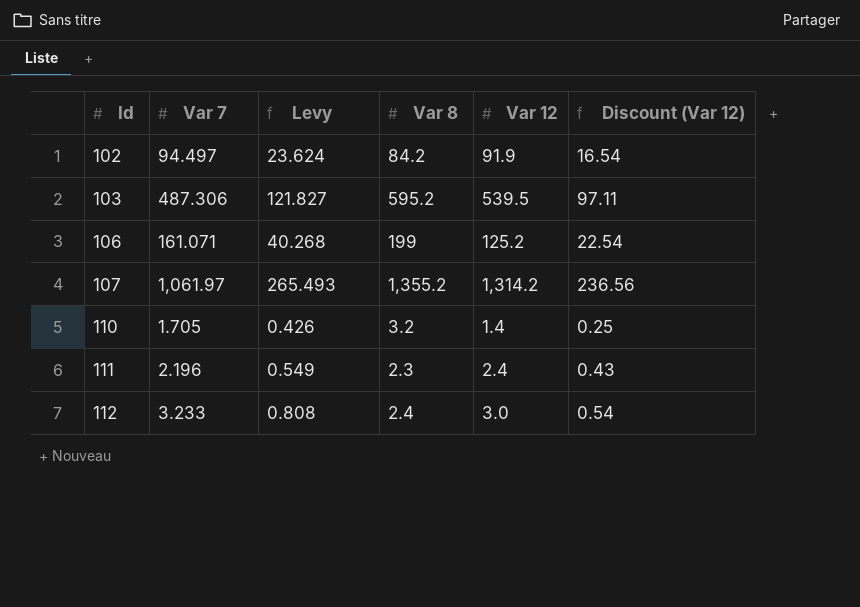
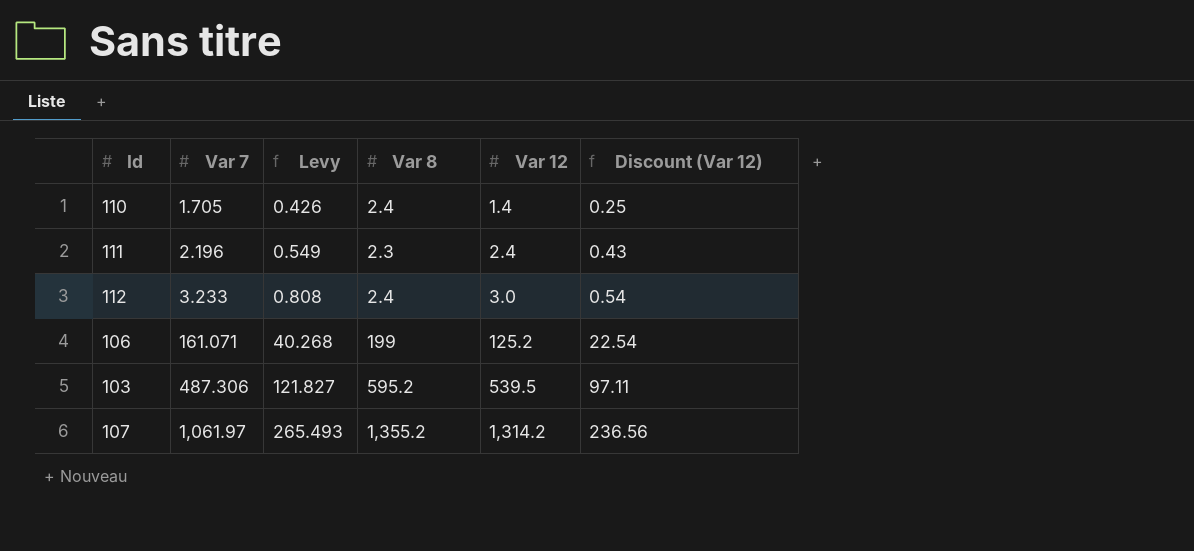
row order: Id ascending -> Var 7 ascending
row 102: 94.497 | 23.624 | 84.2 | 91.9 | 16.54 -> none
110 | Var 8: 3.2 -> 2.4

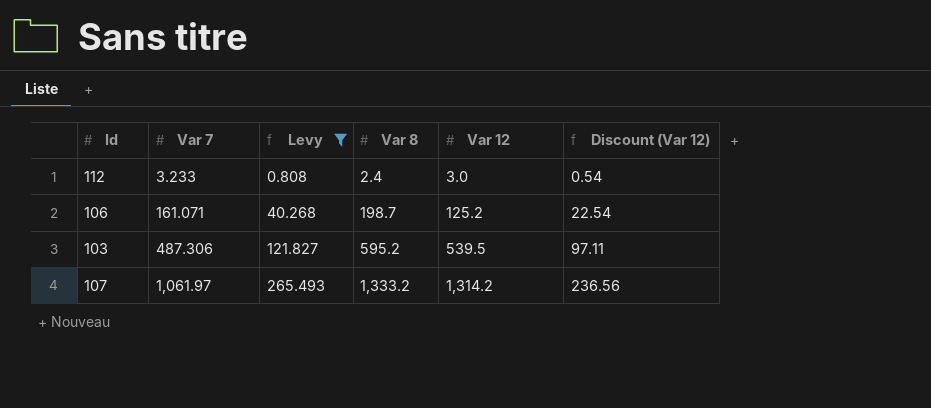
filter: none -> Levy >= 0.808
106 | Var 8: 199 -> 198.7
107 | Var 8: 1,355.2 -> 1,333.2

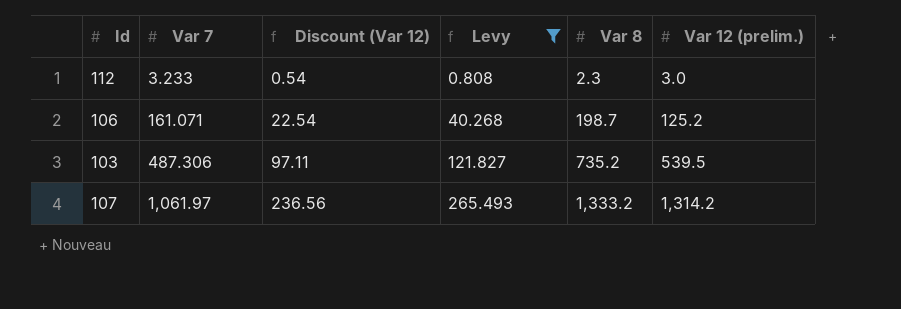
column Discount (Var 12) | position: 6 -> 3
column name: Var 12 -> Var 12 (prelim.)
112 | Var 8: 2.4 -> 2.3
103 | Var 8: 595.2 -> 735.2

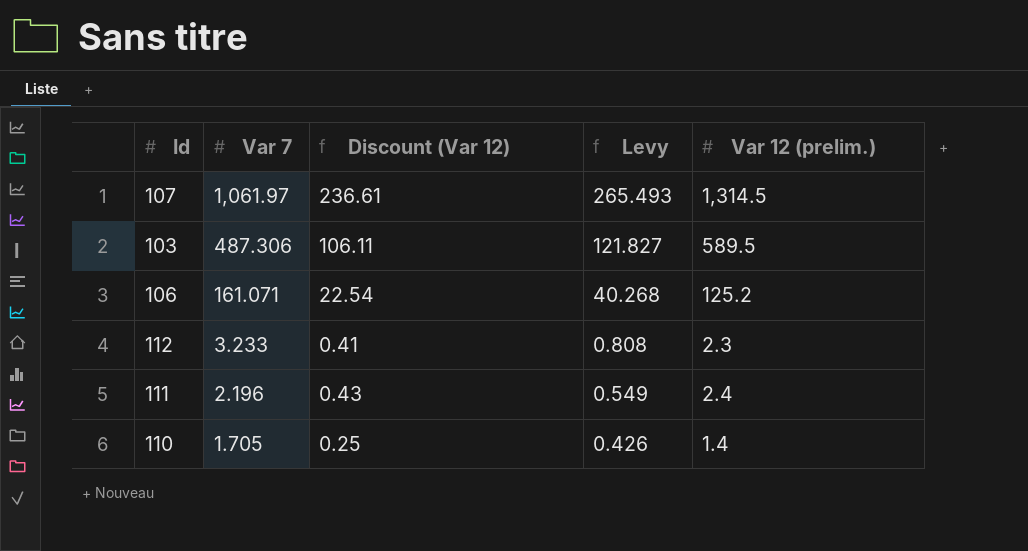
filter: Levy >= 0.808 -> none
row order: Var 7 ascending -> Var 7 descending
column Var 8 | position: 5 -> none
107 | Discount (Var 12): 236.56 -> 236.61
107 | Var 12 (prelim.): 1,314.2 -> 1,314.5
103 | Discount (Var 12): 97.11 -> 106.11
103 | Var 12 (prelim.): 539.5 -> 589.5
112 | Discount (Var 12): 0.54 -> 0.41
112 | Var 12 (prelim.): 3.0 -> 2.3

